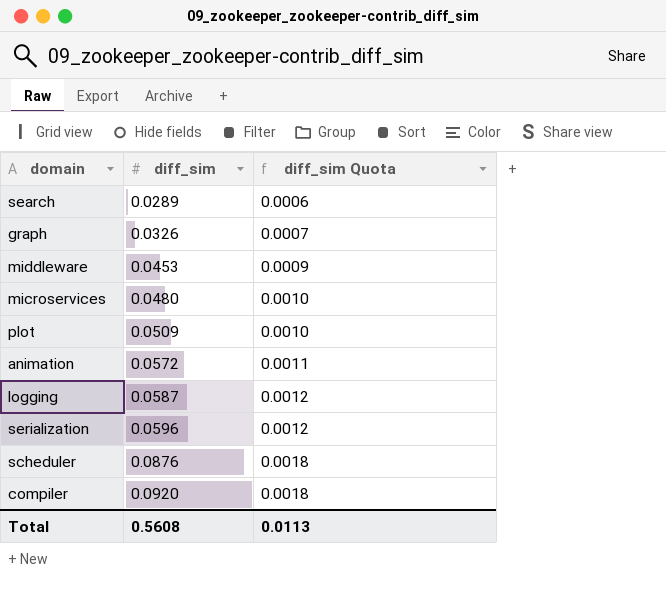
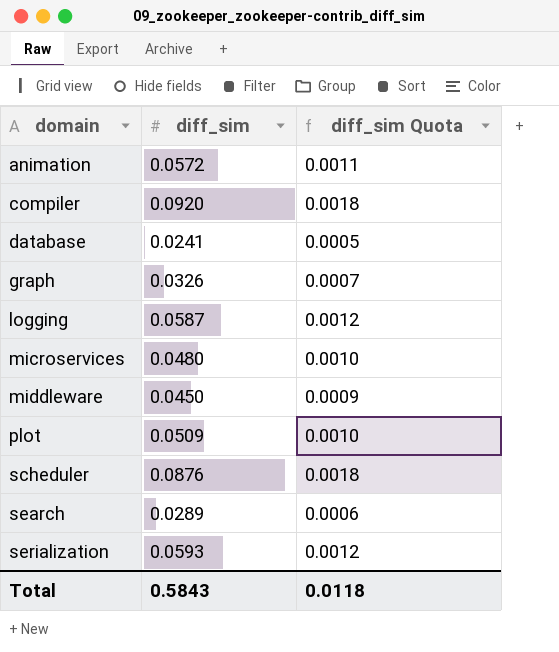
row order: diff_sim ascending -> domain ascending
row database: none -> 0.0241 | 0.0005
middleware | diff_sim: 0.0453 -> 0.0450
serialization | diff_sim: 0.0596 -> 0.0593
Total | diff_sim: 0.5608 -> 0.5843
Total | diff_sim Quota: 0.0113 -> 0.0118

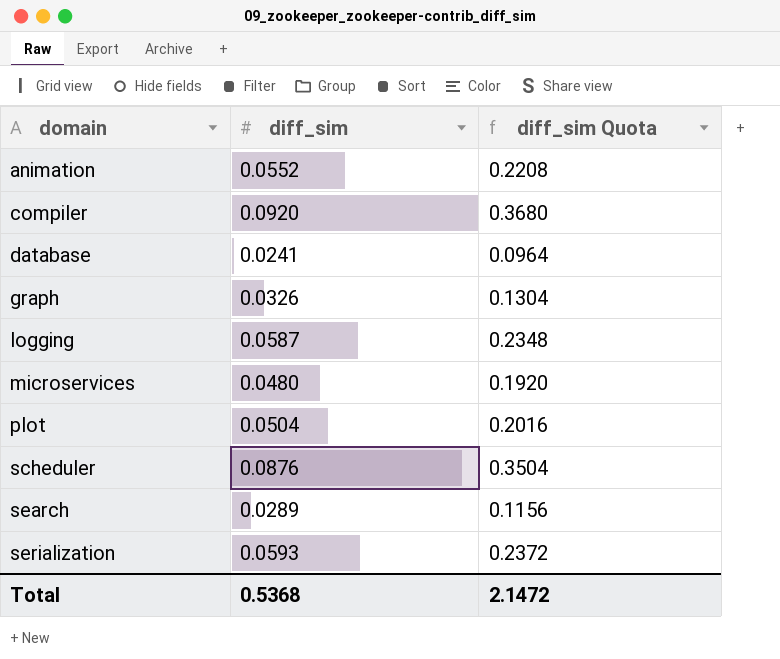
column diff_sim Quota | formula: [diff_sim] * 0.02 -> [diff_sim] * 4
row middleware: 0.0450 | 0.0009 -> none
animation | diff_sim: 0.0572 -> 0.0552
plot | diff_sim: 0.0509 -> 0.0504
Total | diff_sim: 0.5843 -> 0.5368
Total | diff_sim Quota: 0.0118 -> 2.1472

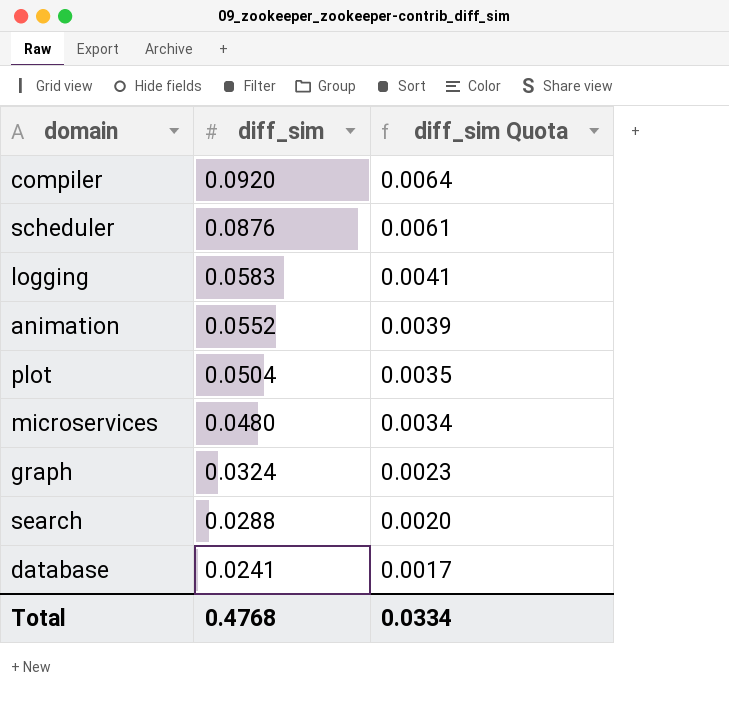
row order: domain ascending -> diff_sim descending
column diff_sim Quota | formula: [diff_sim] * 4 -> [diff_sim] * 0.07
row serialization: 0.0593 | 0.2372 -> none
logging | diff_sim: 0.0587 -> 0.0583
graph | diff_sim: 0.0326 -> 0.0324
search | diff_sim: 0.0289 -> 0.0288
Total | diff_sim: 0.5368 -> 0.4768
Total | diff_sim Quota: 2.1472 -> 0.0334

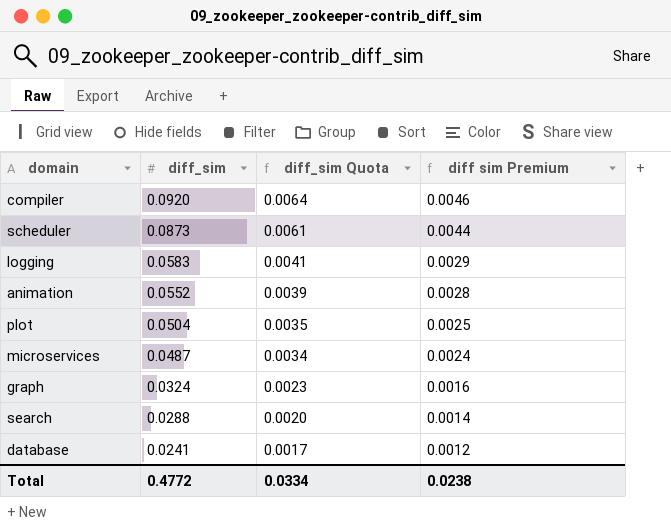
column diff sim Premium | formula: none -> [diff_sim] * 0.05
scheduler | diff_sim: 0.0876 -> 0.0873
microservices | diff_sim: 0.0480 -> 0.0487
Total | diff_sim: 0.4768 -> 0.4772

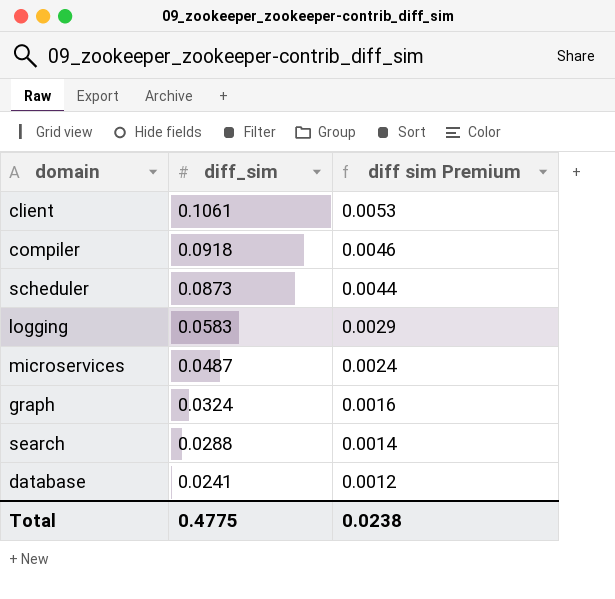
column diff_sim Quota | formula: [diff_sim] * 0.07 -> none
row animation: 0.0552 | 0.0039 | 0.0028 -> none
row plot: 0.0504 | 0.0035 | 0.0025 -> none
row client: none -> 0.1061 | 0.0053
compiler | diff_sim: 0.0920 -> 0.0918
Total | diff_sim: 0.4772 -> 0.4775

